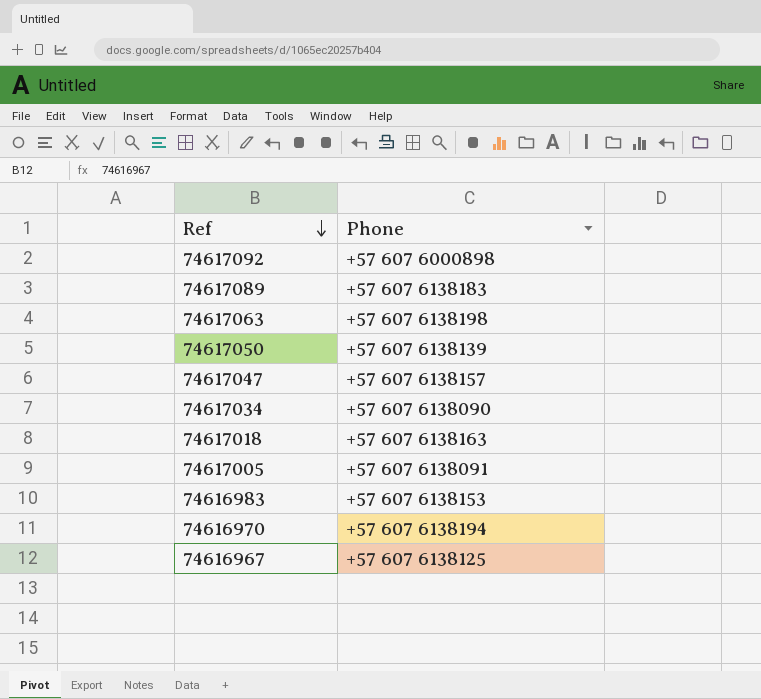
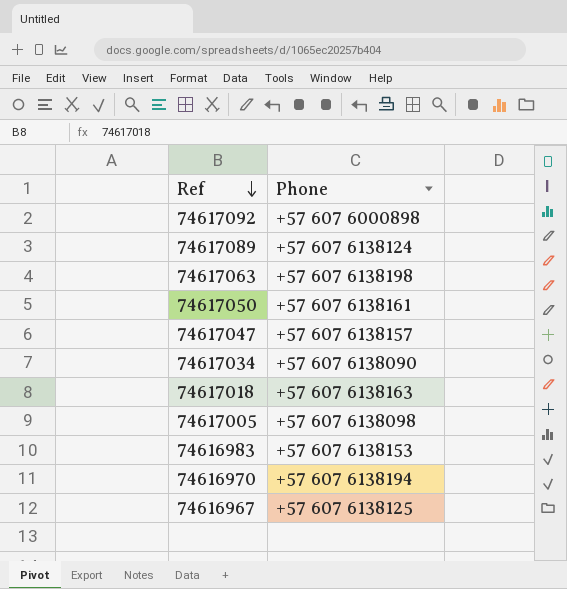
74617089 | Phone: +57 607 6138183 -> +57 607 6138124
74617050 | Phone: +57 607 6138139 -> +57 607 6138161
74617005 | Phone: +57 607 6138091 -> +57 607 6138098

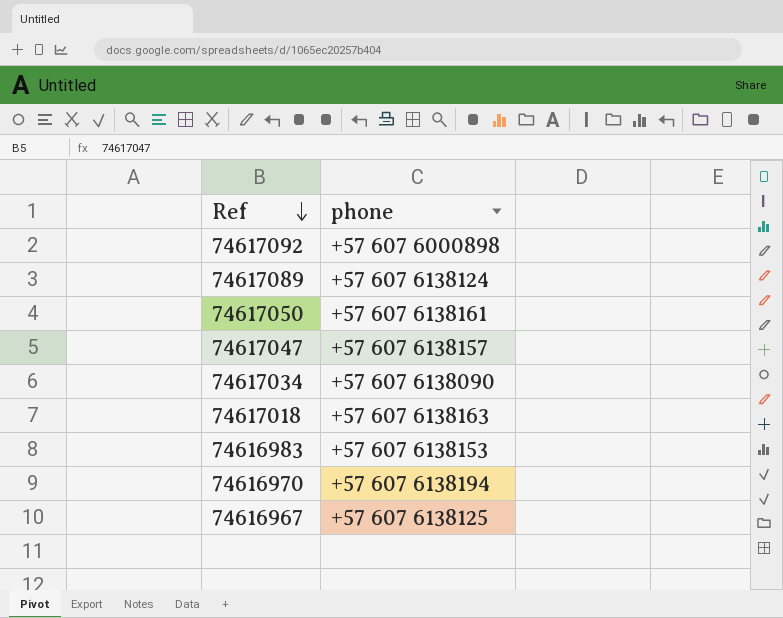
column name: Phone -> phone
row 74617063: +57 607 6138198 -> none
row 74617005: +57 607 6138098 -> none

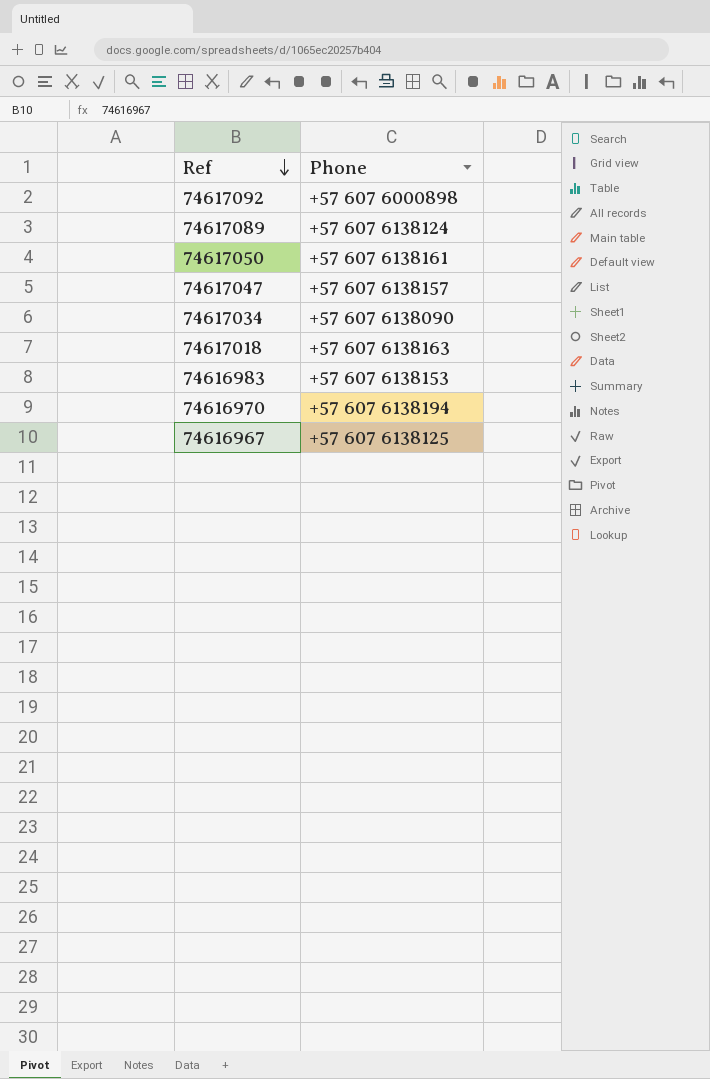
column name: phone -> Phone

